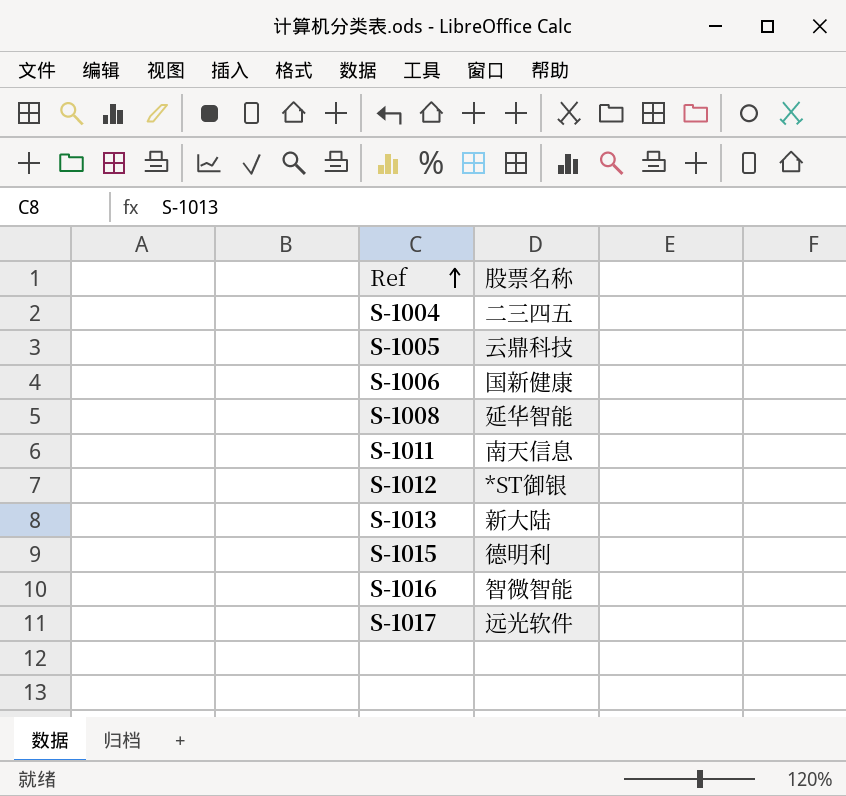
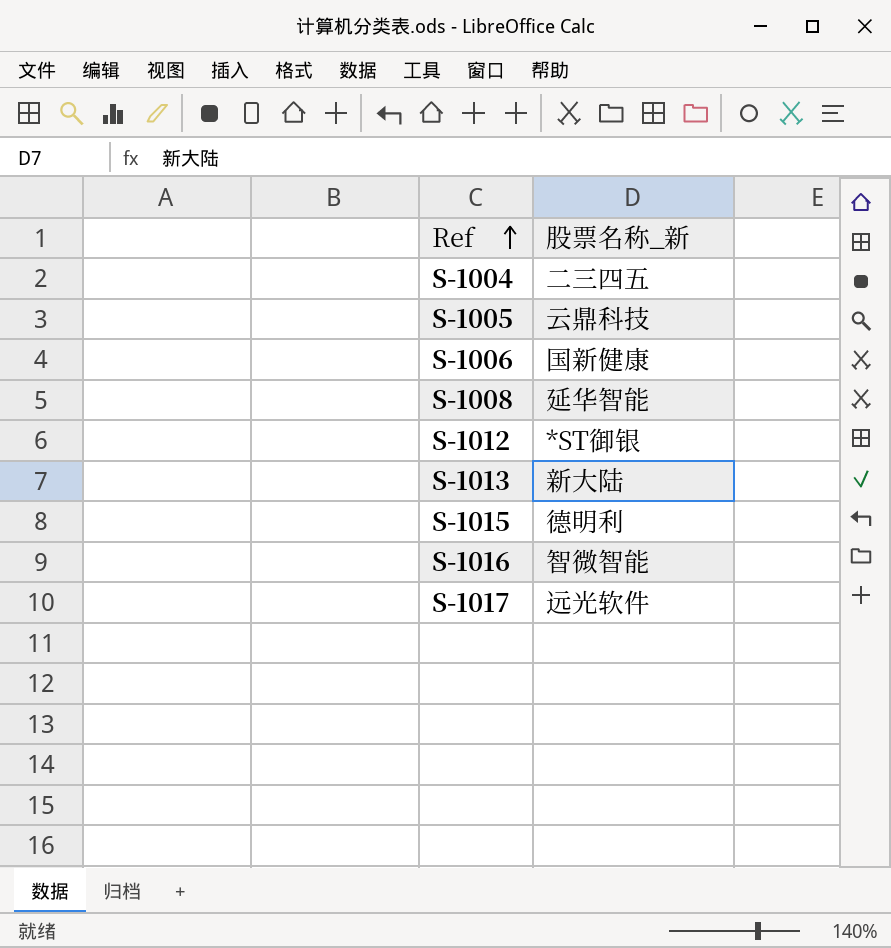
column name: 股票名称 -> 股票名称_新
row S-1011: 南天信息 -> none

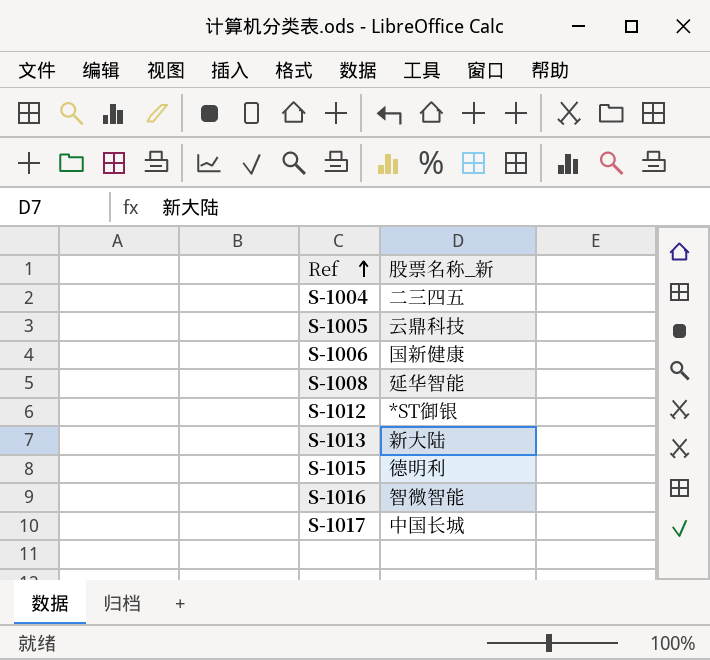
S-1017 | 股票名称_新: 远光软件 -> 中国长城

